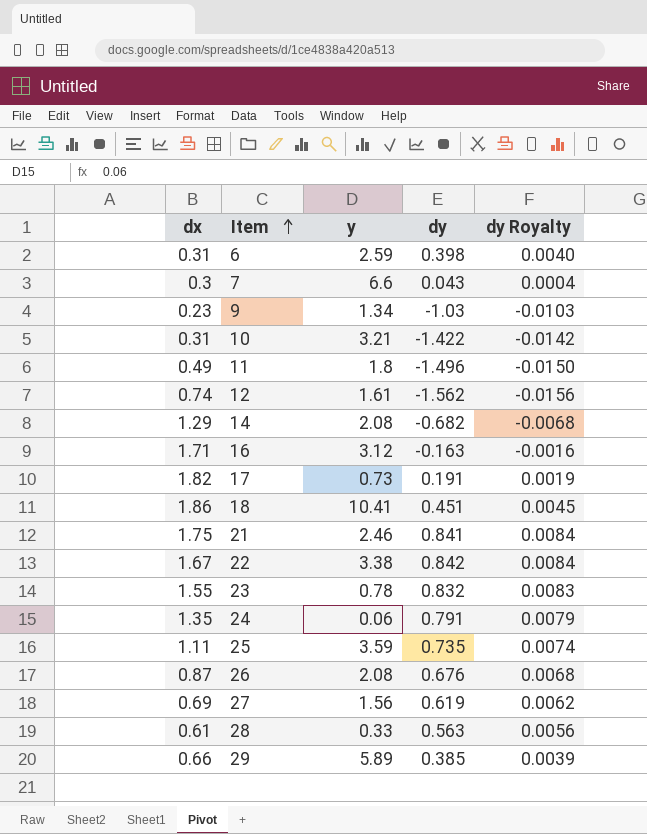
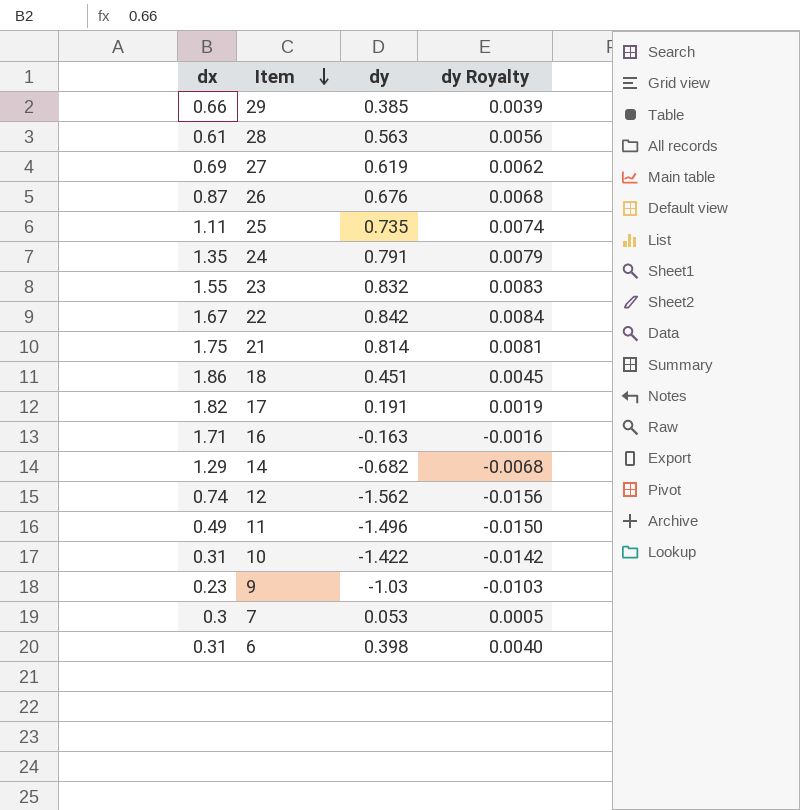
row order: Item ascending -> Item descending
column y | position: 3 -> none
21 | dy: 0.841 -> 0.814
21 | dy Royalty: 0.0084 -> 0.0081
7 | dy: 0.043 -> 0.053
7 | dy Royalty: 0.0004 -> 0.0005

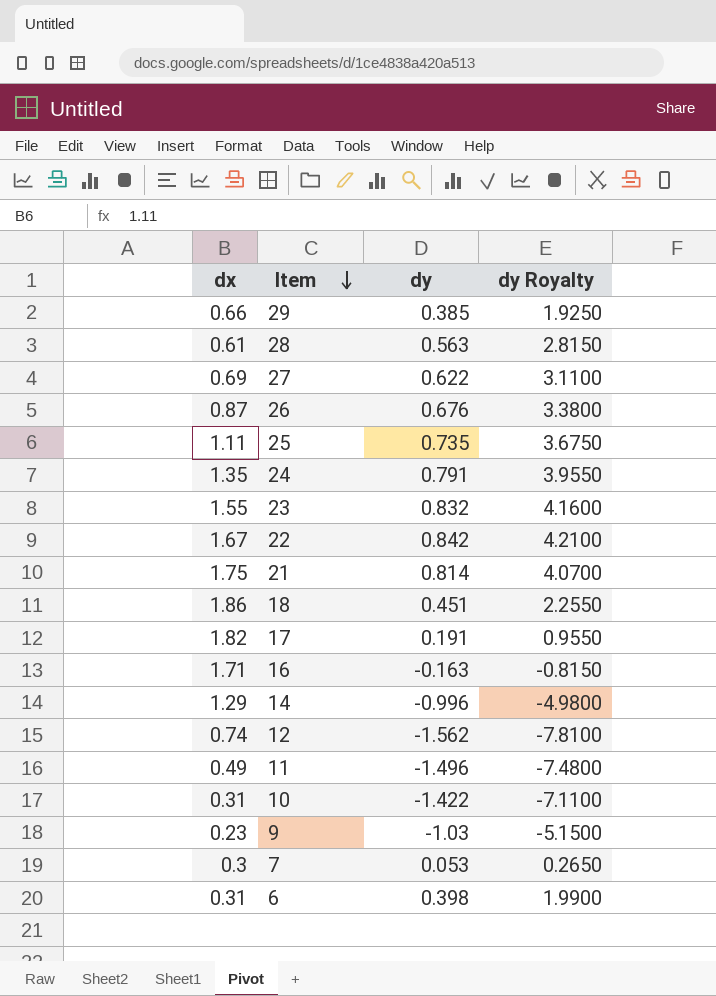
column dy Royalty | formula: [dy] * 0.01 -> [dy] * 5
27 | dy: 0.619 -> 0.622
14 | dy: -0.682 -> -0.996

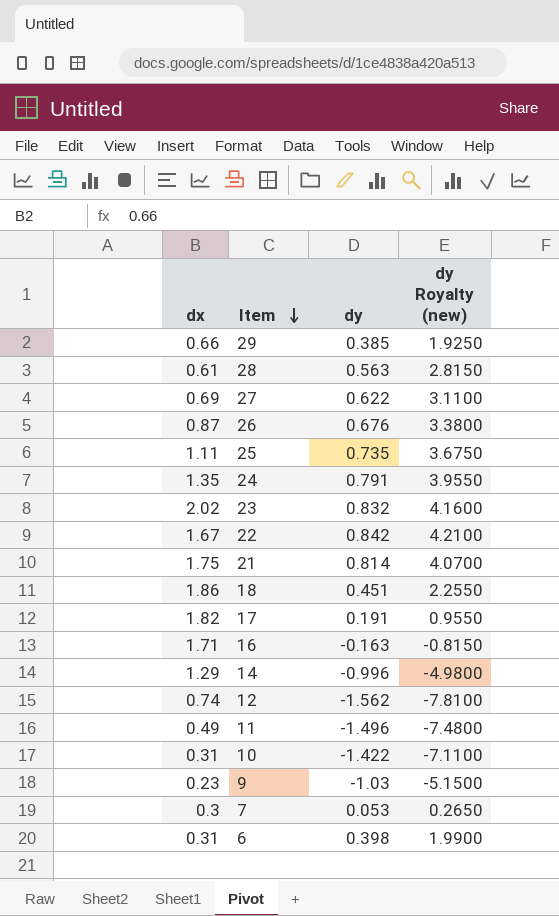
column name: dy Royalty -> dy Royalty (new)
23 | dx: 1.55 -> 2.02

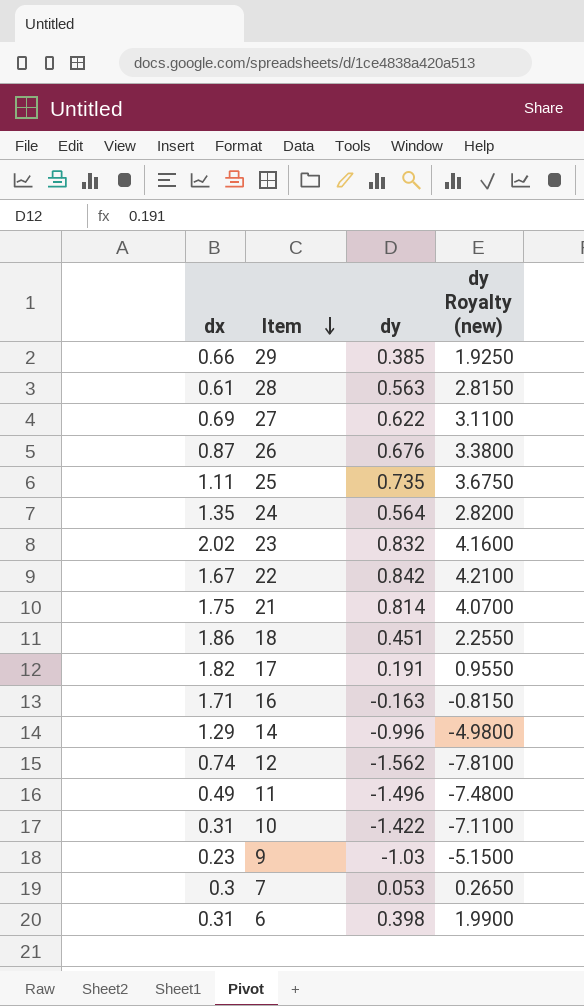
24 | dy: 0.791 -> 0.564
24 | dy Royalty (new): 3.9550 -> 2.8200

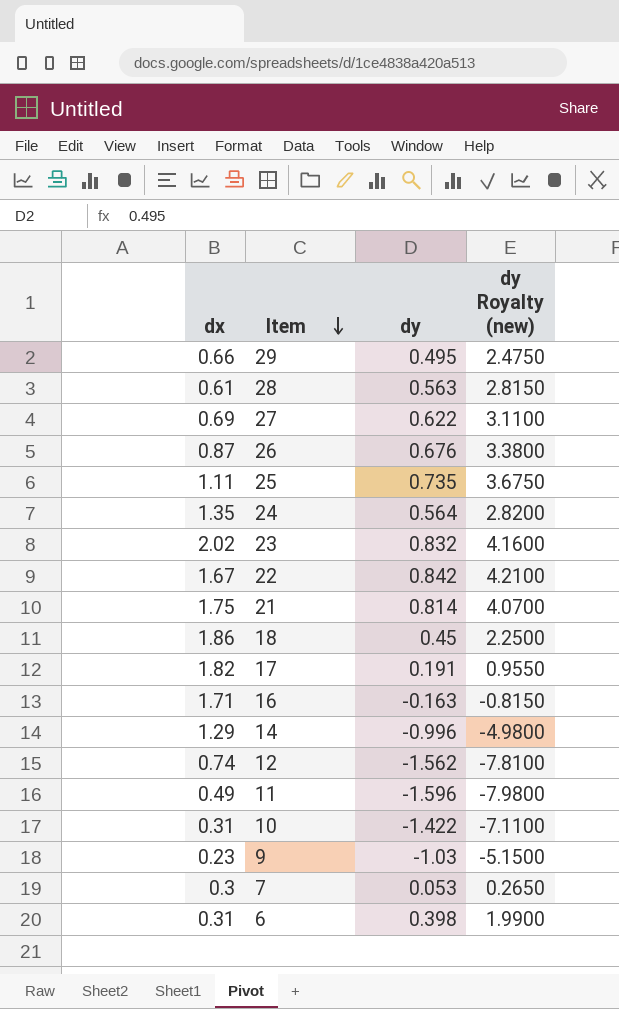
29 | dy: 0.385 -> 0.495
29 | dy Royalty (new): 1.9250 -> 2.4750
18 | dy: 0.451 -> 0.45
18 | dy Royalty (new): 2.2550 -> 2.2500
11 | dy: -1.496 -> -1.596
11 | dy Royalty (new): -7.4800 -> -7.9800

